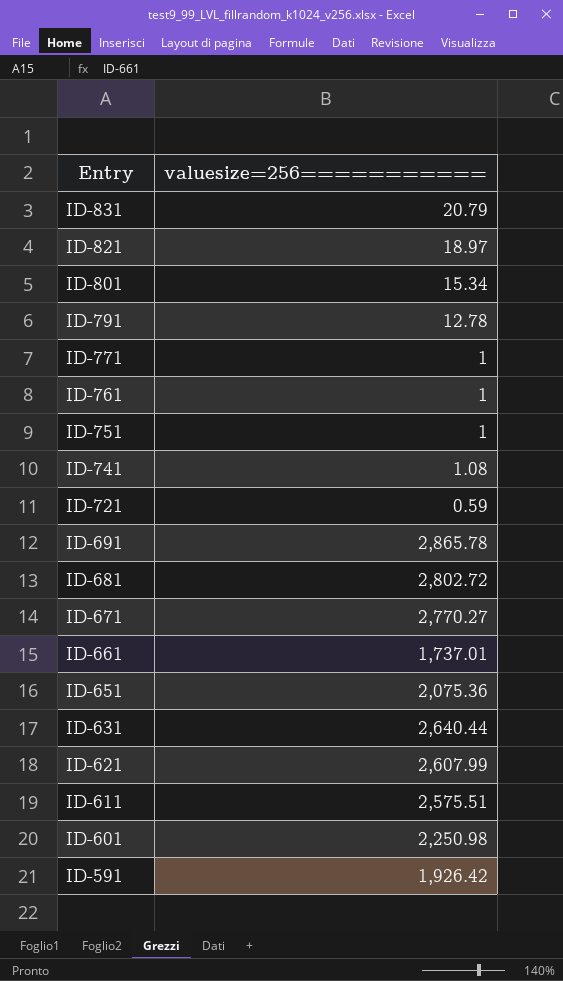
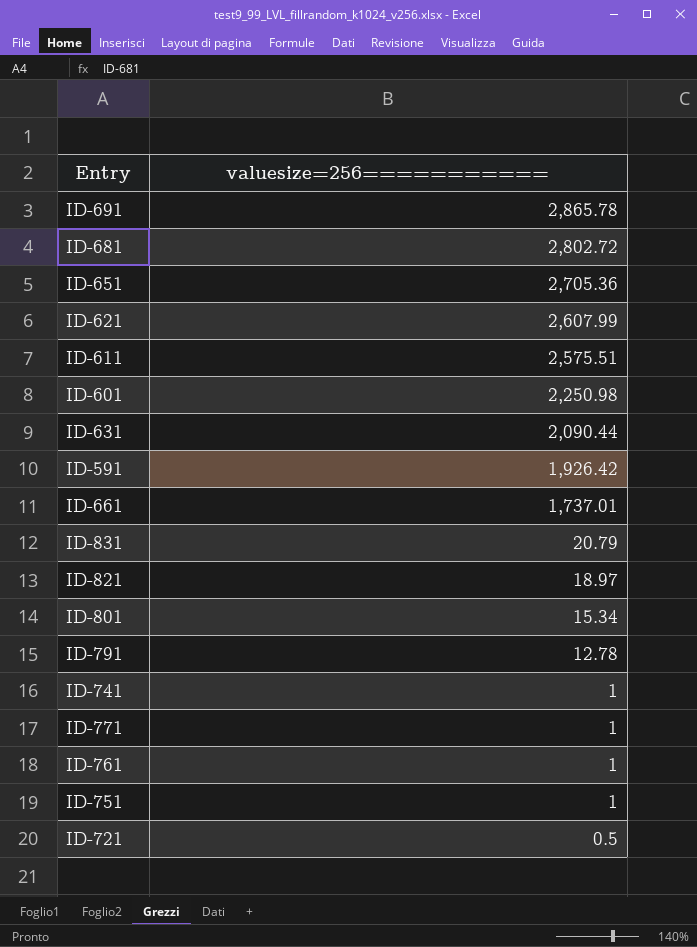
row order: Entry descending -> valuesize=256=========== descending
row ID-671: 2,770.27 -> none
ID-651 | valuesize=256===========: 2,075.36 -> 2,705.36
ID-631 | valuesize=256===========: 2,640.44 -> 2,090.44
ID-741 | valuesize=256===========: 1.08 -> 1
ID-721 | valuesize=256===========: 0.59 -> 0.5

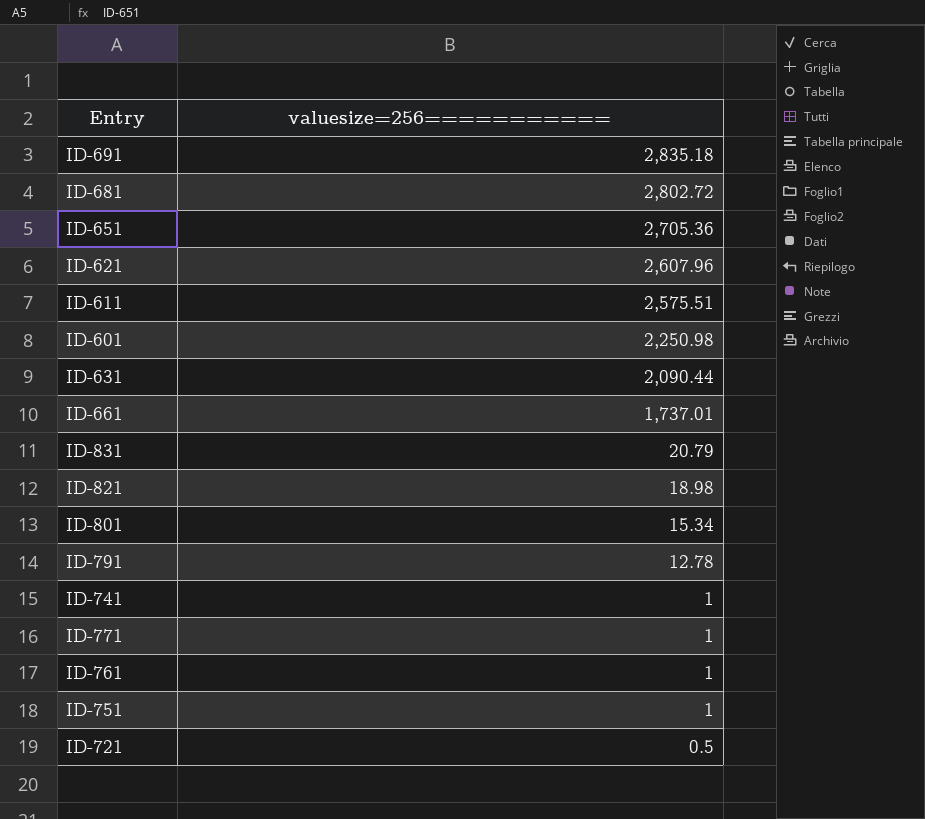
row ID-591: 1,926.42 -> none
ID-691 | valuesize=256===========: 2,865.78 -> 2,835.18
ID-621 | valuesize=256===========: 2,607.99 -> 2,607.96
ID-821 | valuesize=256===========: 18.97 -> 18.98

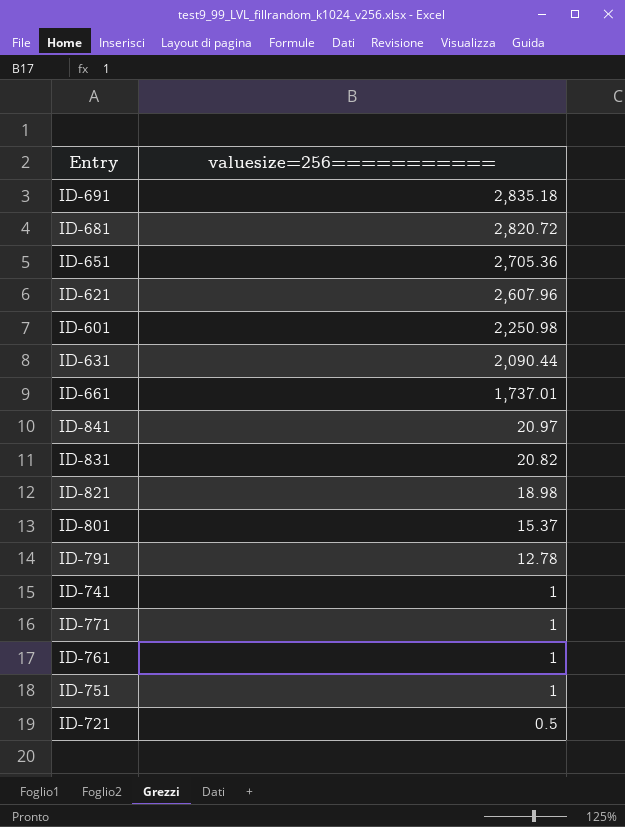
row ID-611: 2,575.51 -> none
ID-681 | valuesize=256===========: 2,802.72 -> 2,820.72
row ID-841: none -> 20.97
ID-831 | valuesize=256===========: 20.79 -> 20.82
ID-801 | valuesize=256===========: 15.34 -> 15.37

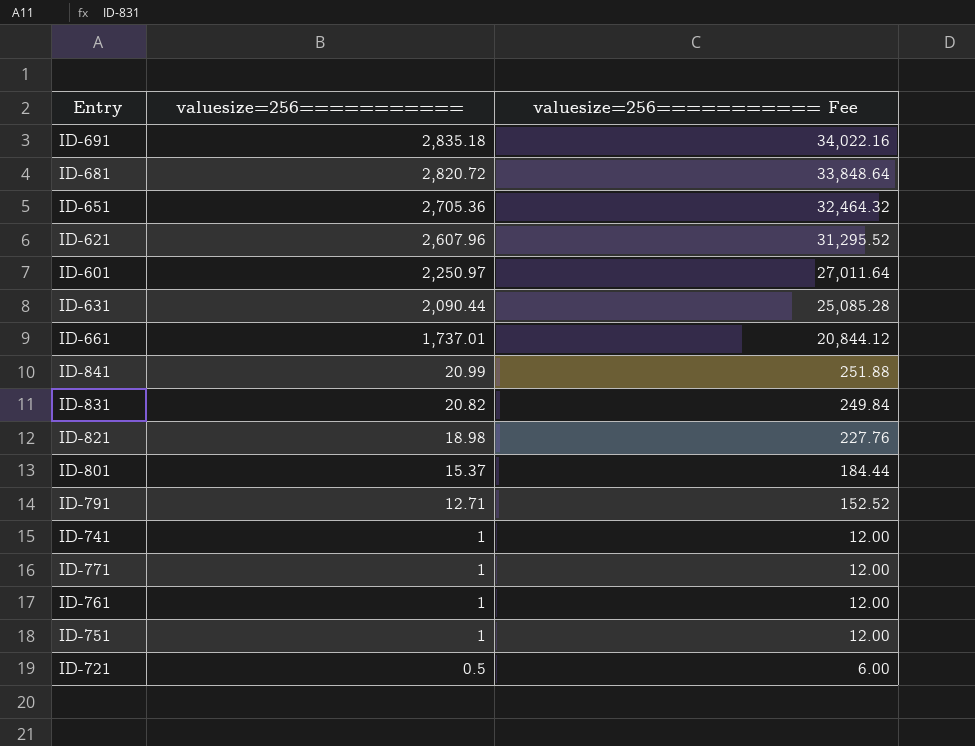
column valuesize=256=========== Fee | formula: none -> [valuesize=256===========] * 12
ID-601 | valuesize=256===========: 2,250.98 -> 2,250.97
ID-841 | valuesize=256===========: 20.97 -> 20.99
ID-791 | valuesize=256===========: 12.78 -> 12.71

